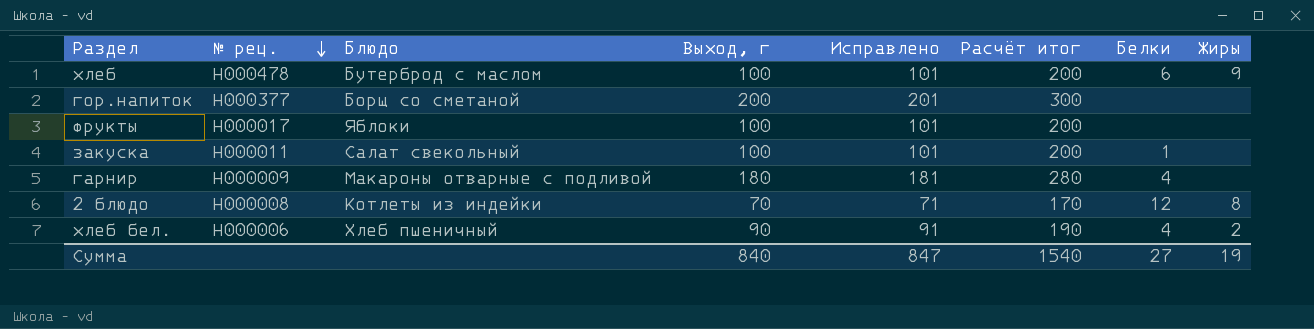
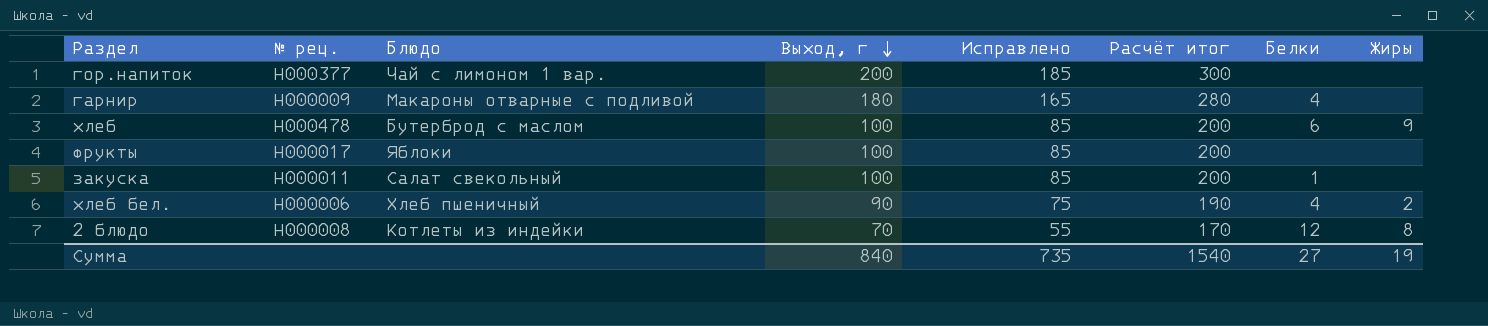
row order: № рец. descending -> Выход, г descending
column Исправлено | formula: [Выход, г] + 1 -> [Выход, г] - 15
гор.напиток | Блюдо: Борщ со сметаной -> Чай с лимоном 1 вар.
Сумма | Исправлено: 847 -> 735

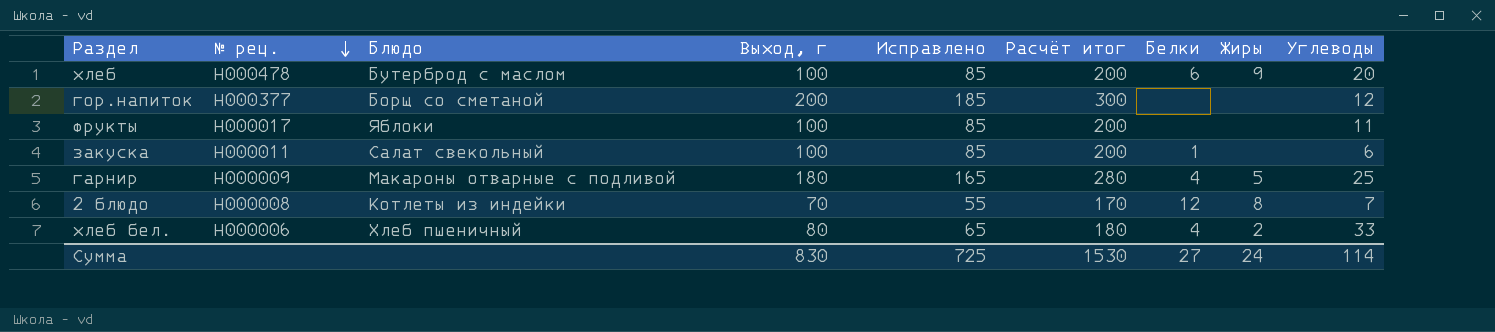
row order: Выход, г descending -> № рец. descending
column Углеводы | position: none -> 9
гор.напиток | Блюдо: Чай с лимоном 1 вар. -> Борщ со сметаной
гарнир | Жиры: none -> 5
хлеб бел. | Выход, г: 90 -> 80
хлеб бел. | Исправлено: 75 -> 65
хлеб бел. | Расчёт итог: 190 -> 180
Сумма | Выход, г: 840 -> 830
Сумма | Исправлено: 735 -> 725
Сумма | Расчёт итог: 1540 -> 1530
Сумма | Жиры: 19 -> 24

